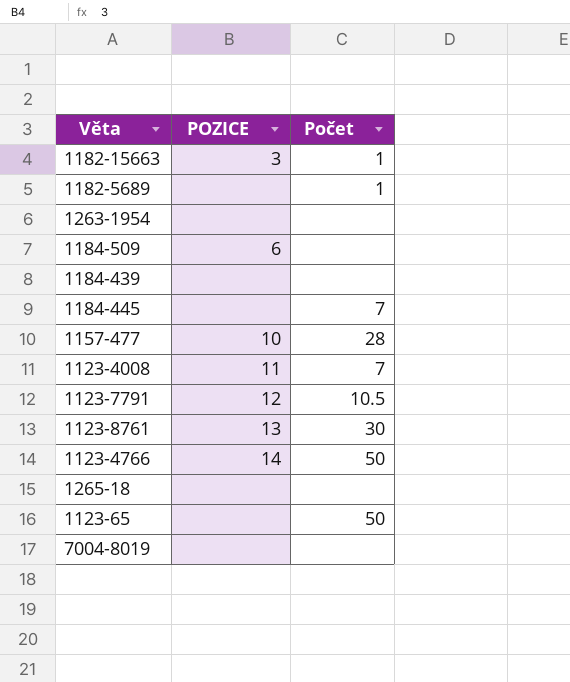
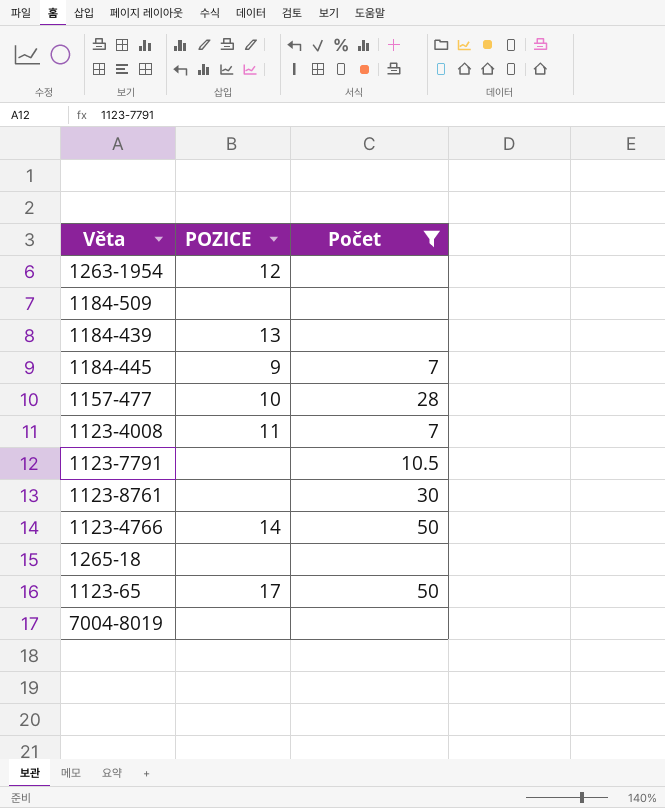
filter: none -> Počet != 1
1263-1954 | POZICE: none -> 12
1184-509 | POZICE: 6 -> none
1184-439 | POZICE: none -> 13
1184-445 | POZICE: none -> 9
1123-7791 | POZICE: 12 -> none
1123-8761 | POZICE: 13 -> none
1123-65 | POZICE: none -> 17

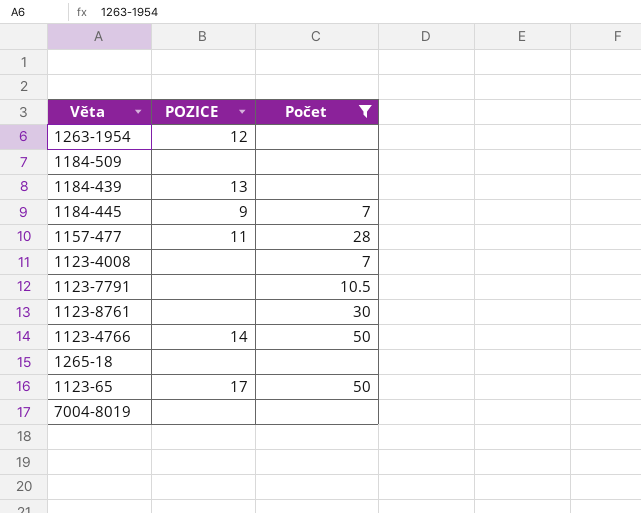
1157-477 | POZICE: 10 -> 11
1123-4008 | POZICE: 11 -> none

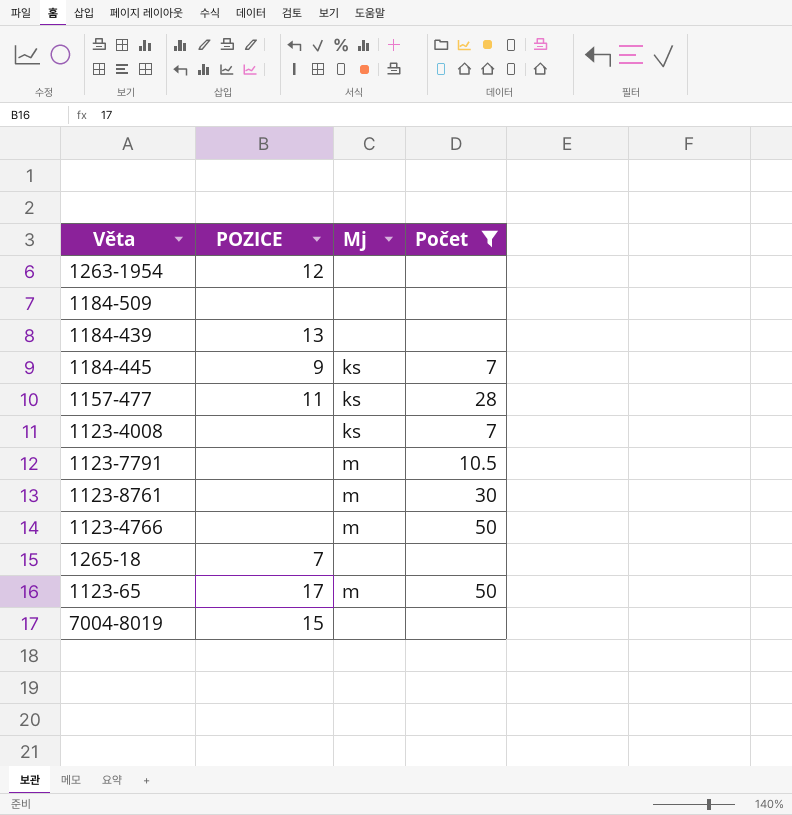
column Mj | position: none -> 3
1123-4766 | POZICE: 14 -> none
1265-18 | POZICE: none -> 7
7004-8019 | POZICE: none -> 15

